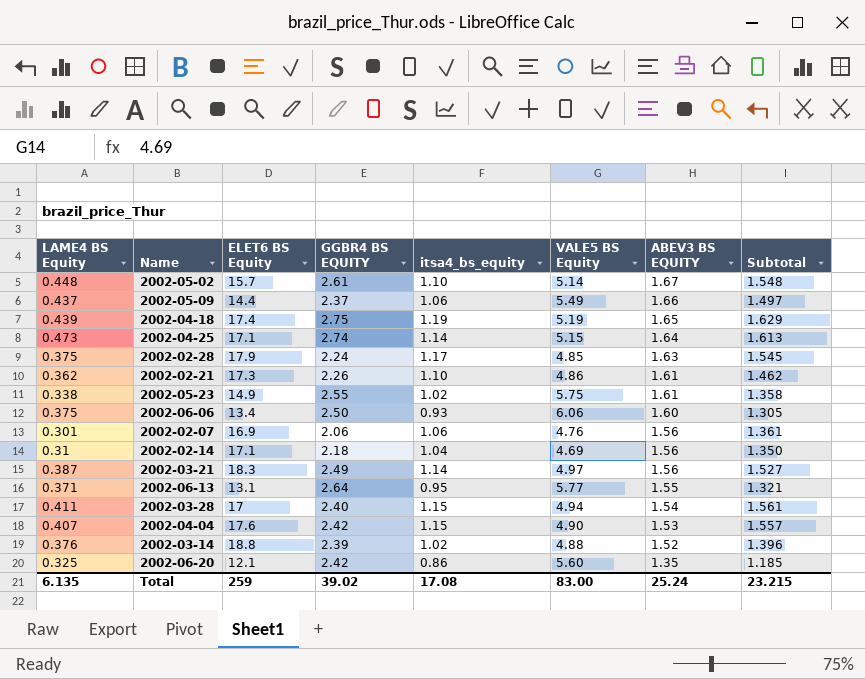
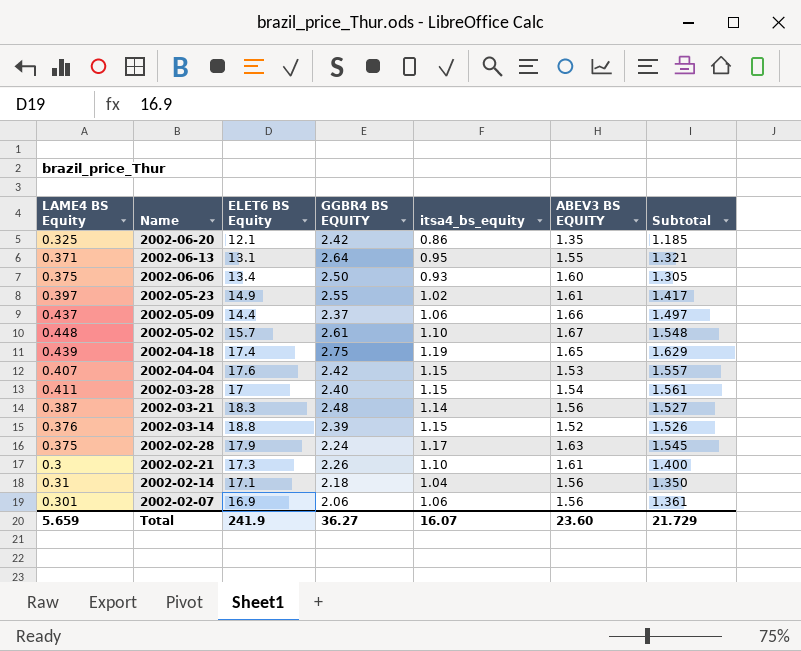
row order: ABEV3 BS EQUITY descending -> Name descending
column VALE5 BS Equity | position: 6 -> none
row 2002-04-25: 0.473 | 17.1 | 2.74 | 1.14 | 5.15 | 1.64 | 1.613 -> none
2002-05-23 | LAME4 BS Equity: 0.338 -> 0.397
2002-05-23 | Subtotal: 1.358 -> 1.417
2002-03-21 | GGBR4 BS EQUITY: 2.49 -> 2.48
2002-03-14 | itsa4_bs_equity: 1.02 -> 1.15
2002-03-14 | Subtotal: 1.396 -> 1.526
2002-02-21 | LAME4 BS Equity: 0.362 -> 0.3
2002-02-21 | Subtotal: 1.462 -> 1.400
Total | LAME4 BS Equity: 6.135 -> 5.659
Total | ELET6 BS Equity: 259 -> 241.9
Total | GGBR4 BS EQUITY: 39.02 -> 36.27
Total | itsa4_bs_equity: 17.08 -> 16.07
Total | ABEV3 BS EQUITY: 25.24 -> 23.60
Total | Subtotal: 23.215 -> 21.729

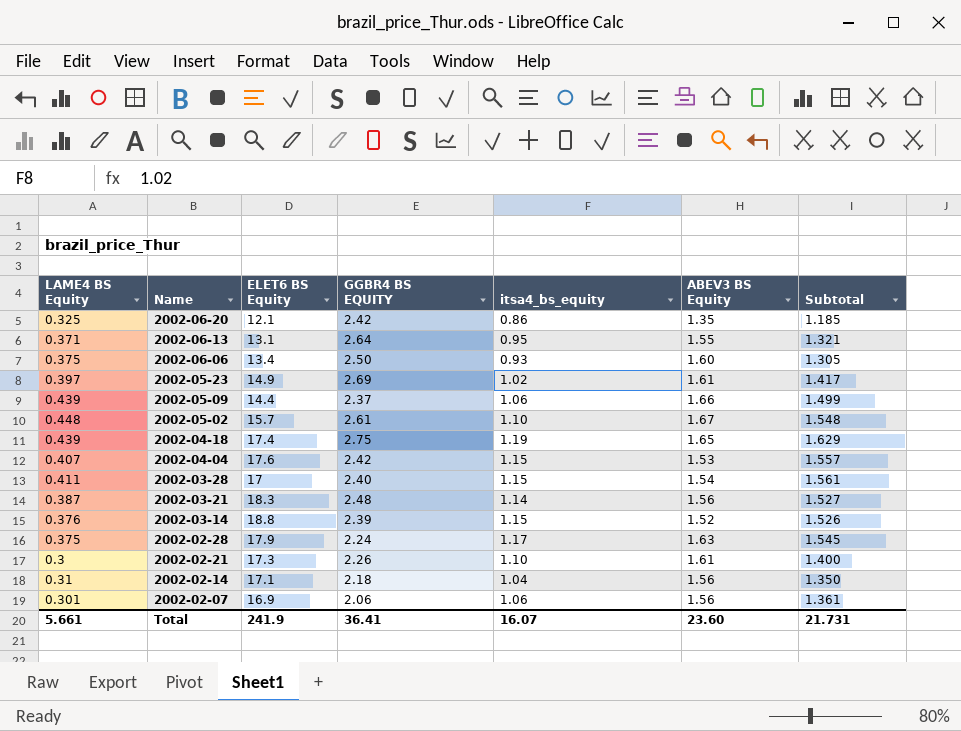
column name: ABEV3 BS EQUITY -> ABEV3 BS Equity
2002-05-23 | GGBR4 BS EQUITY: 2.55 -> 2.69
2002-05-09 | LAME4 BS Equity: 0.437 -> 0.439
2002-05-09 | Subtotal: 1.497 -> 1.499
Total | LAME4 BS Equity: 5.659 -> 5.661
Total | GGBR4 BS EQUITY: 36.27 -> 36.41
Total | Subtotal: 21.729 -> 21.731

